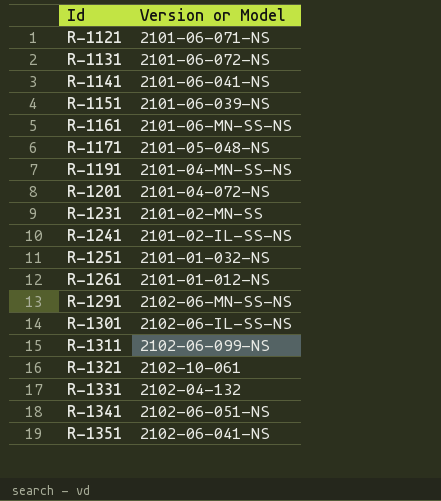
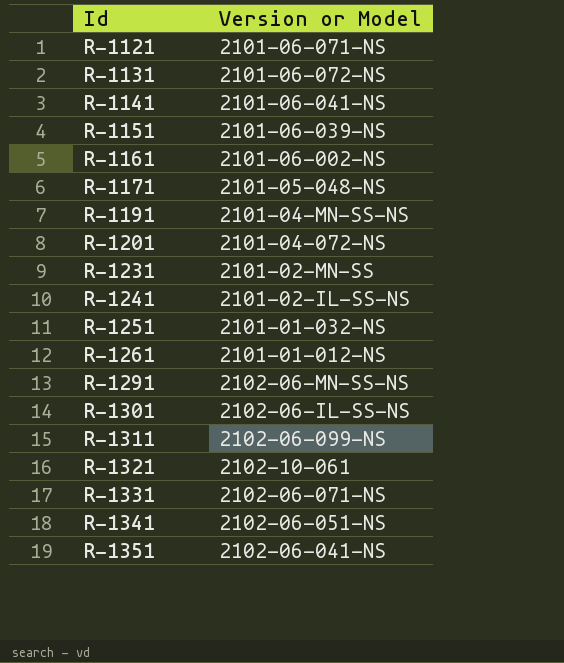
R-1161 | Version or Model: 2101-06-MN-SS-NS -> 2101-06-002-NS
R-1331 | Version or Model: 2102-04-132 -> 2102-06-071-NS

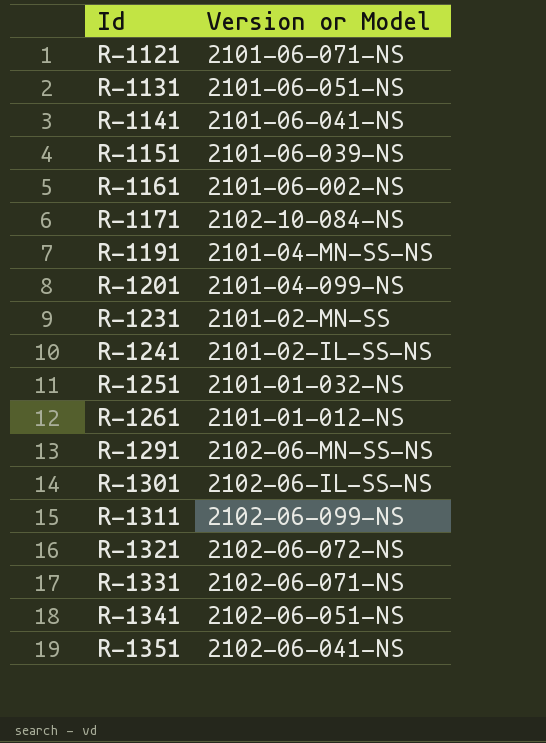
R-1131 | Version or Model: 2101-06-072-NS -> 2101-06-051-NS
R-1171 | Version or Model: 2101-05-048-NS -> 2102-10-084-NS
R-1201 | Version or Model: 2101-04-072-NS -> 2101-04-099-NS
R-1321 | Version or Model: 2102-10-061 -> 2102-06-072-NS

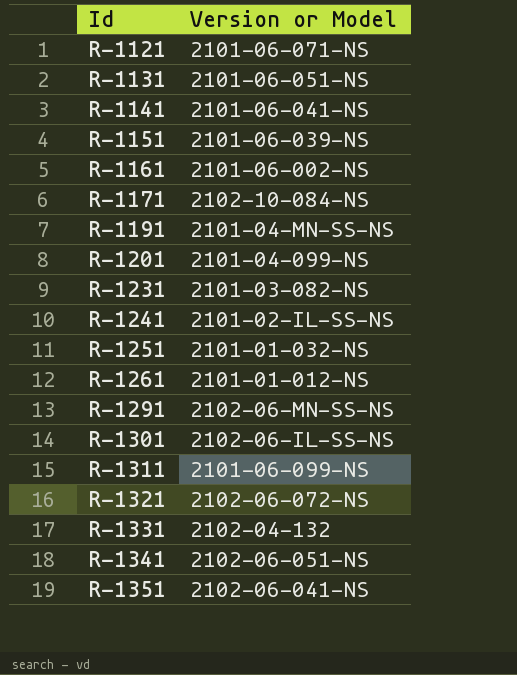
R-1231 | Version or Model: 2101-02-MN-SS -> 2101-03-082-NS
R-1311 | Version or Model: 2102-06-099-NS -> 2101-06-099-NS
R-1331 | Version or Model: 2102-06-071-NS -> 2102-04-132

